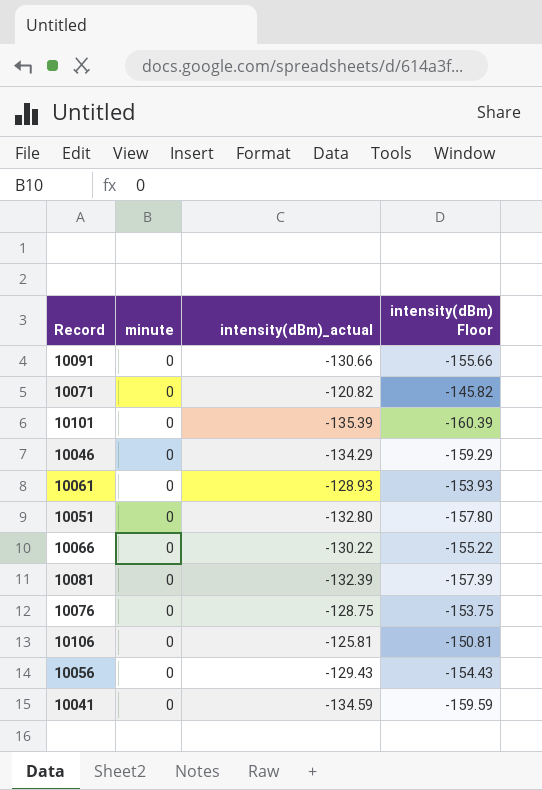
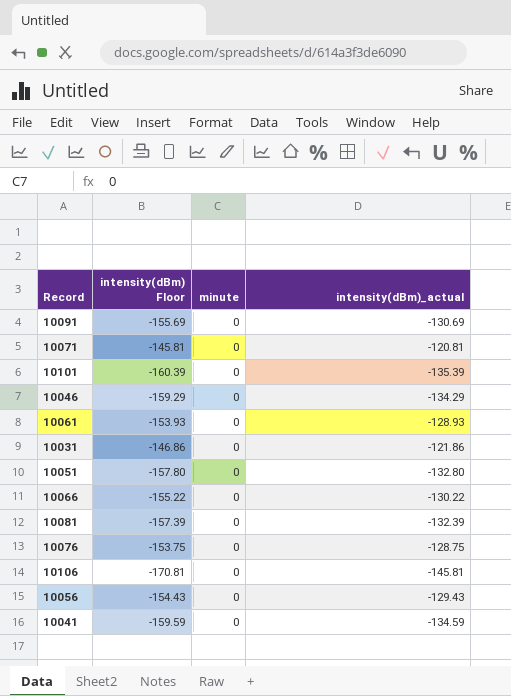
column intensity(dBm) Floor | position: 4 -> 2
10091 | intensity(dBm) Floor: -155.66 -> -155.69
10091 | intensity(dBm)_actual: -130.66 -> -130.69
10071 | intensity(dBm) Floor: -145.82 -> -145.81
10071 | intensity(dBm)_actual: -120.82 -> -120.81
row 10031: none -> -146.86 | 0 | -121.86
10106 | intensity(dBm) Floor: -150.81 -> -170.81
10106 | intensity(dBm)_actual: -125.81 -> -145.81

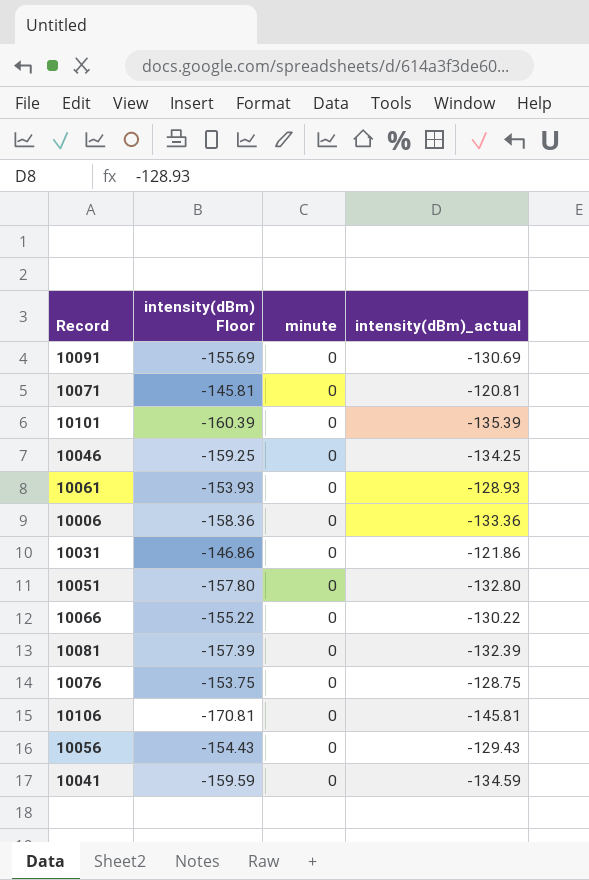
10046 | intensity(dBm) Floor: -159.29 -> -159.25
10046 | intensity(dBm)_actual: -134.29 -> -134.25
row 10006: none -> -158.36 | 0 | -133.36

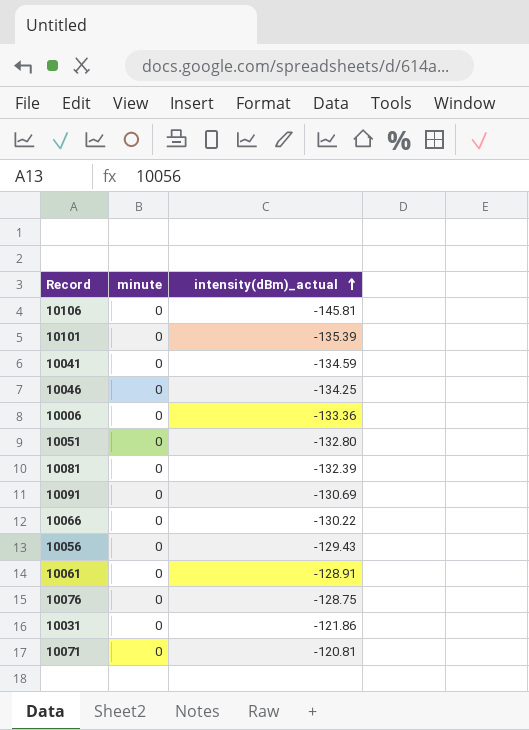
row order: none -> intensity(dBm)_actual ascending
column intensity(dBm) Floor | formula: [intensity(dBm)_actual] - 25 -> none
10061 | intensity(dBm)_actual: -128.93 -> -128.91

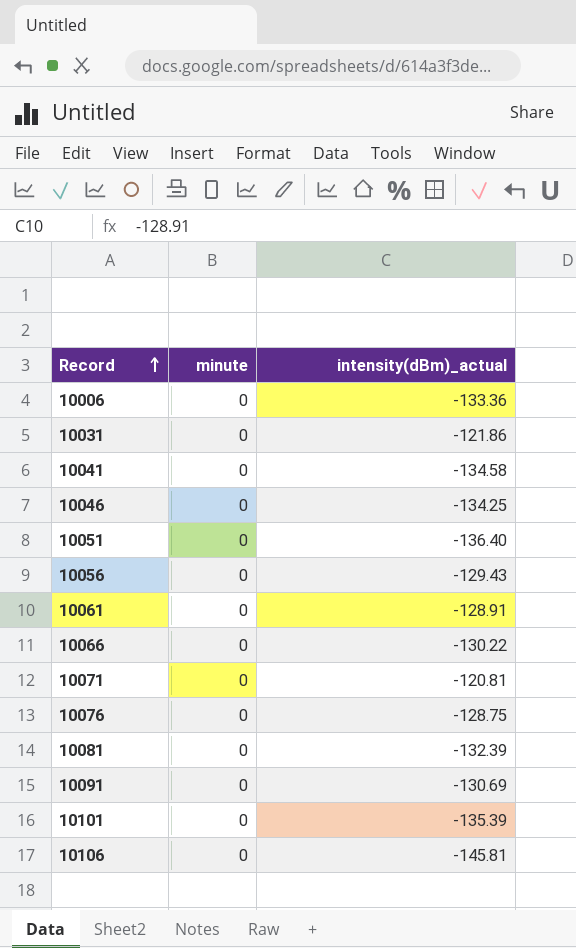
row order: intensity(dBm)_actual ascending -> Record ascending
10041 | intensity(dBm)_actual: -134.59 -> -134.58
10051 | intensity(dBm)_actual: -132.80 -> -136.40

